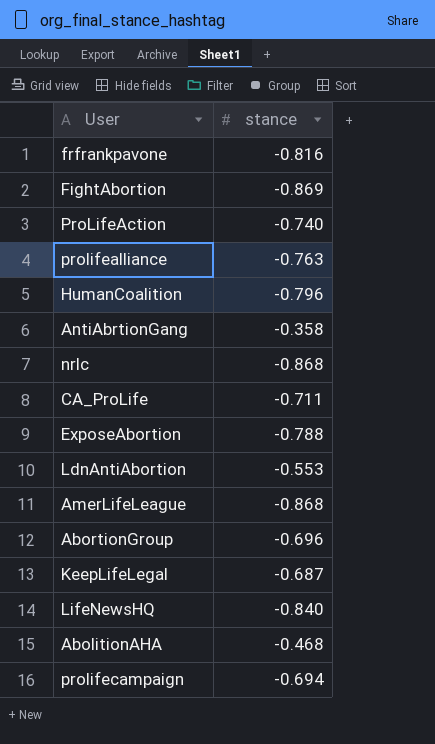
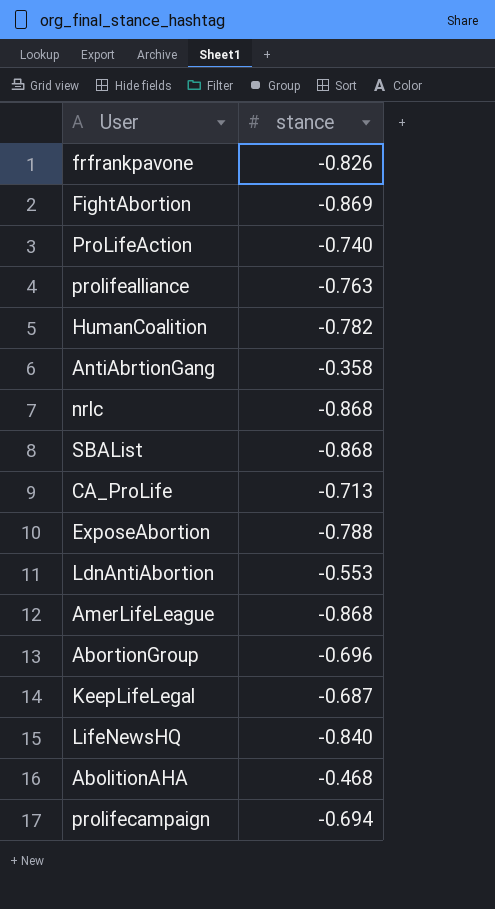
frfrankpavone | stance: -0.816 -> -0.826
HumanCoalition | stance: -0.796 -> -0.782
row SBAList: none -> -0.868
CA_ProLife | stance: -0.711 -> -0.713

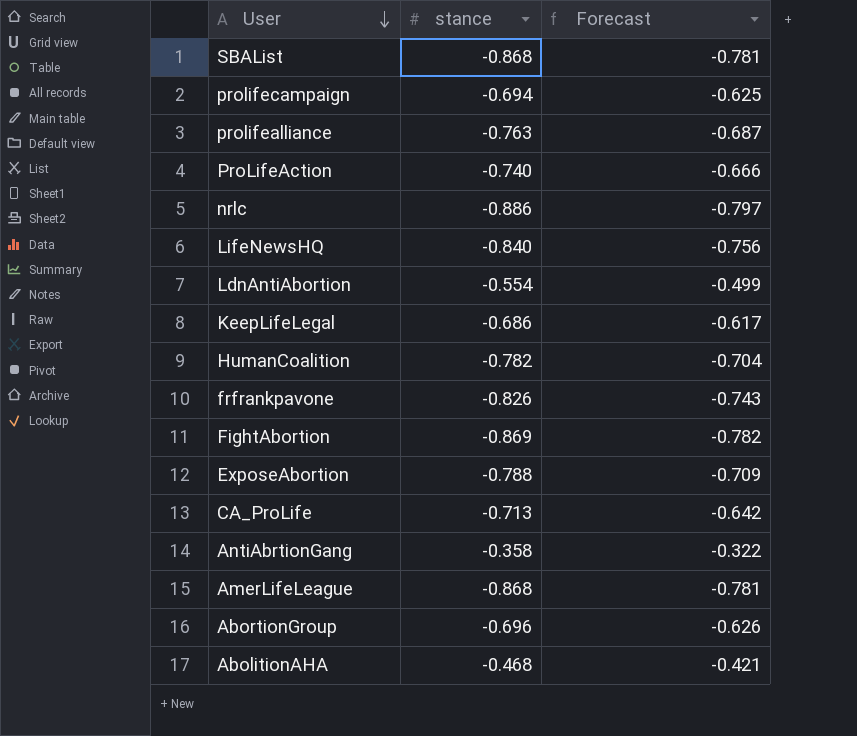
row order: none -> User descending
column Forecast | formula: none -> [stance] * 0.9
nrlc | stance: -0.868 -> -0.886
LdnAntiAbortion | stance: -0.553 -> -0.554
KeepLifeLegal | stance: -0.687 -> -0.686

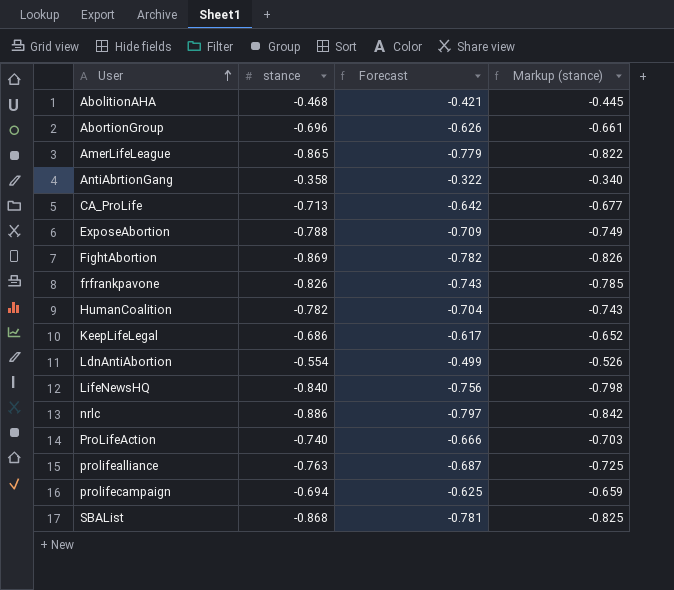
row order: User descending -> User ascending
column Markup (stance) | formula: none -> [stance] * 0.95
AmerLifeLeague | stance: -0.868 -> -0.865
AmerLifeLeague | Forecast: -0.781 -> -0.779

